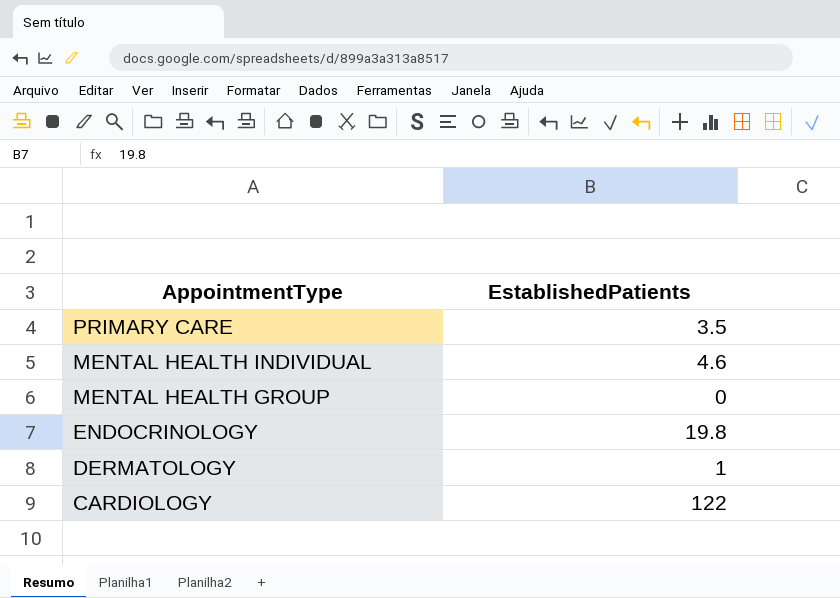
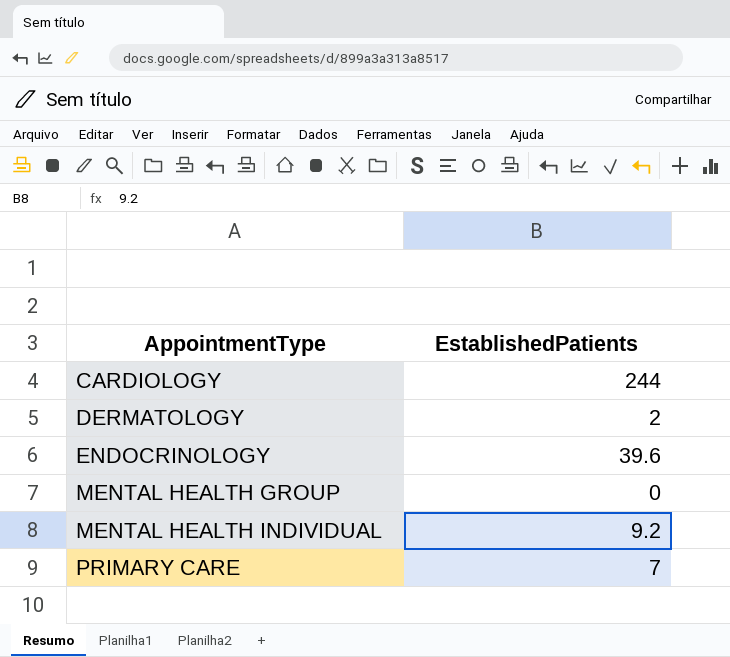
row order: AppointmentType descending -> AppointmentType ascending
CARDIOLOGY | EstablishedPatients: 122 -> 244
DERMATOLOGY | EstablishedPatients: 1 -> 2
ENDOCRINOLOGY | EstablishedPatients: 19.8 -> 39.6
MENTAL HEALTH INDIVIDUAL | EstablishedPatients: 4.6 -> 9.2
PRIMARY CARE | EstablishedPatients: 3.5 -> 7

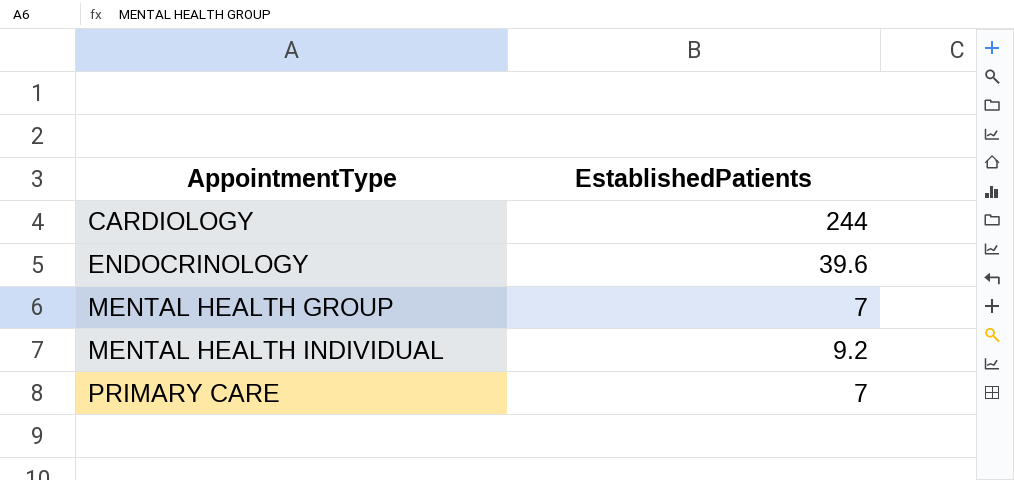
row DERMATOLOGY: 2 -> none
MENTAL HEALTH GROUP | EstablishedPatients: 0 -> 7

